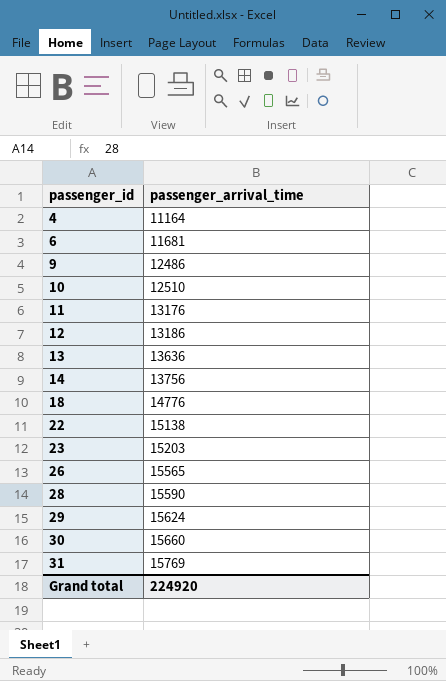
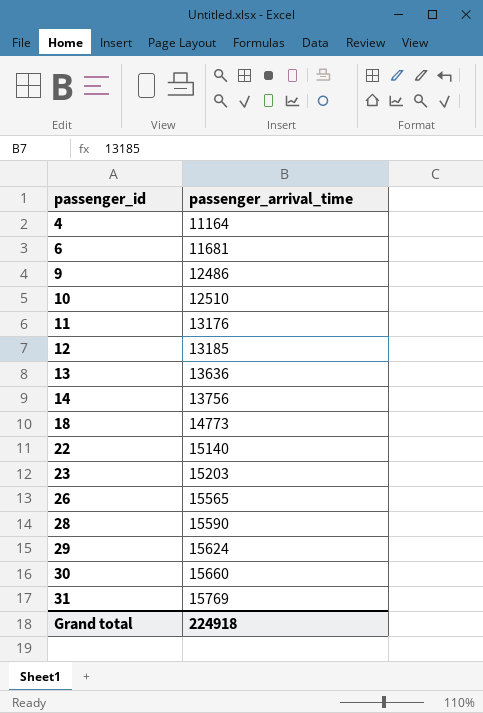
12 | passenger_arrival_time: 13186 -> 13185
18 | passenger_arrival_time: 14776 -> 14773
22 | passenger_arrival_time: 15138 -> 15140
Grand total | passenger_arrival_time: 224920 -> 224918

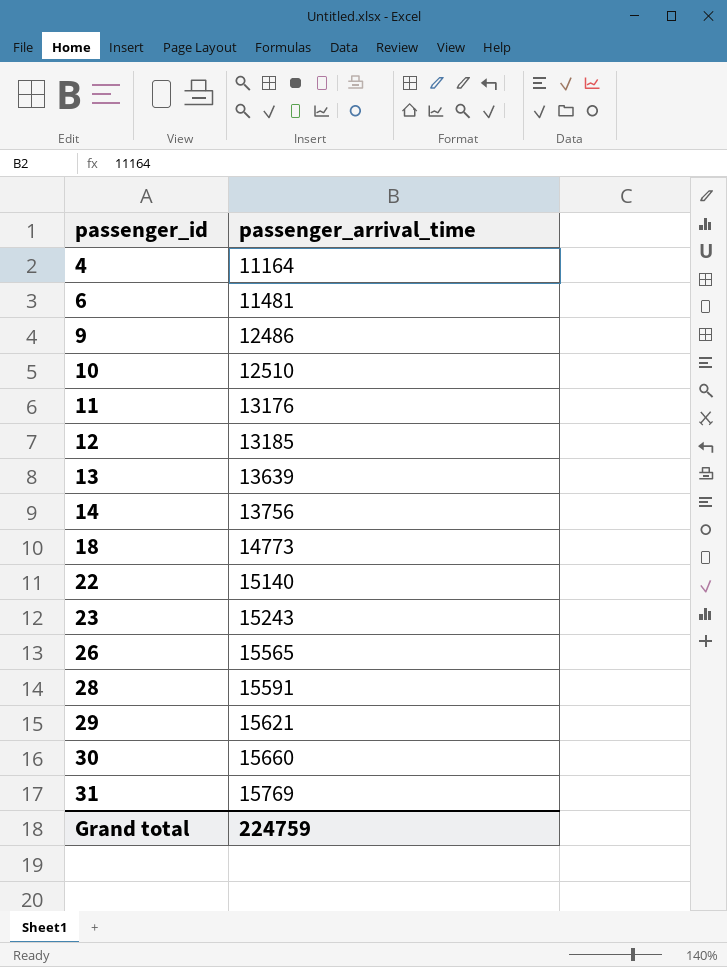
6 | passenger_arrival_time: 11681 -> 11481
13 | passenger_arrival_time: 13636 -> 13639
23 | passenger_arrival_time: 15203 -> 15243
28 | passenger_arrival_time: 15590 -> 15591
29 | passenger_arrival_time: 15624 -> 15621
Grand total | passenger_arrival_time: 224918 -> 224759

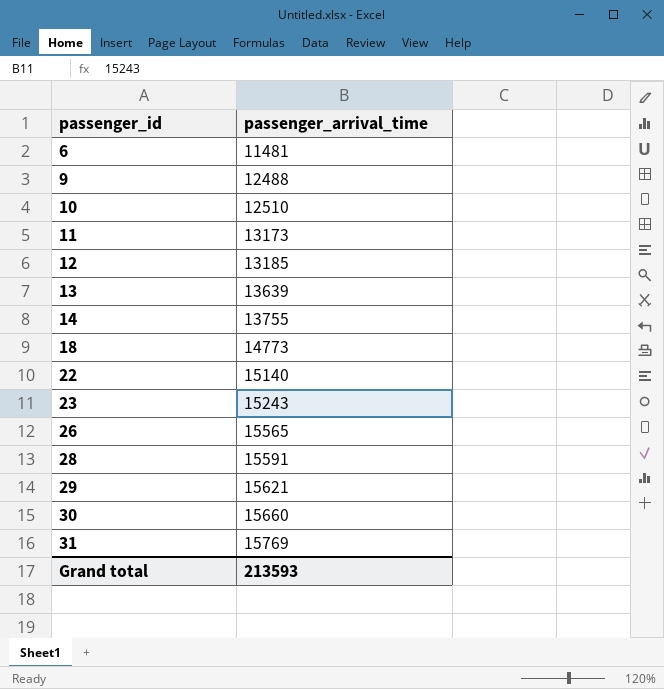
row 4: 11164 -> none
9 | passenger_arrival_time: 12486 -> 12488
11 | passenger_arrival_time: 13176 -> 13173
14 | passenger_arrival_time: 13756 -> 13755
Grand total | passenger_arrival_time: 224759 -> 213593

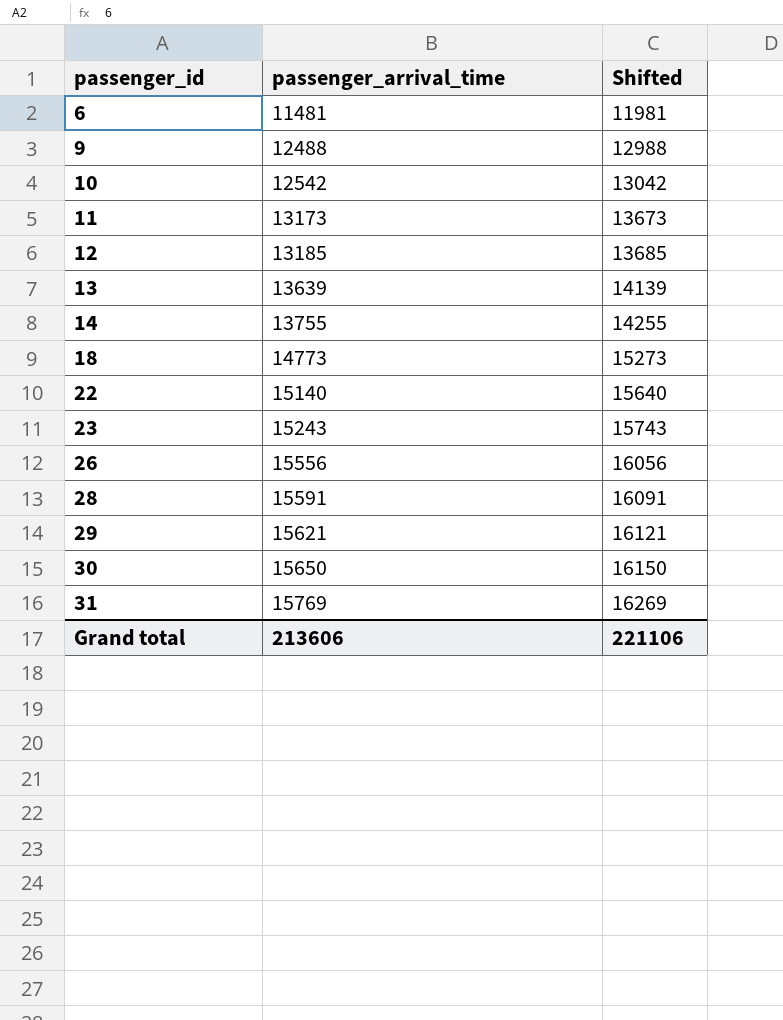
column Shifted | formula: none -> [passenger_arrival_time] + 500
10 | passenger_arrival_time: 12510 -> 12542
26 | passenger_arrival_time: 15565 -> 15556
30 | passenger_arrival_time: 15660 -> 15650
Grand total | passenger_arrival_time: 213593 -> 213606

